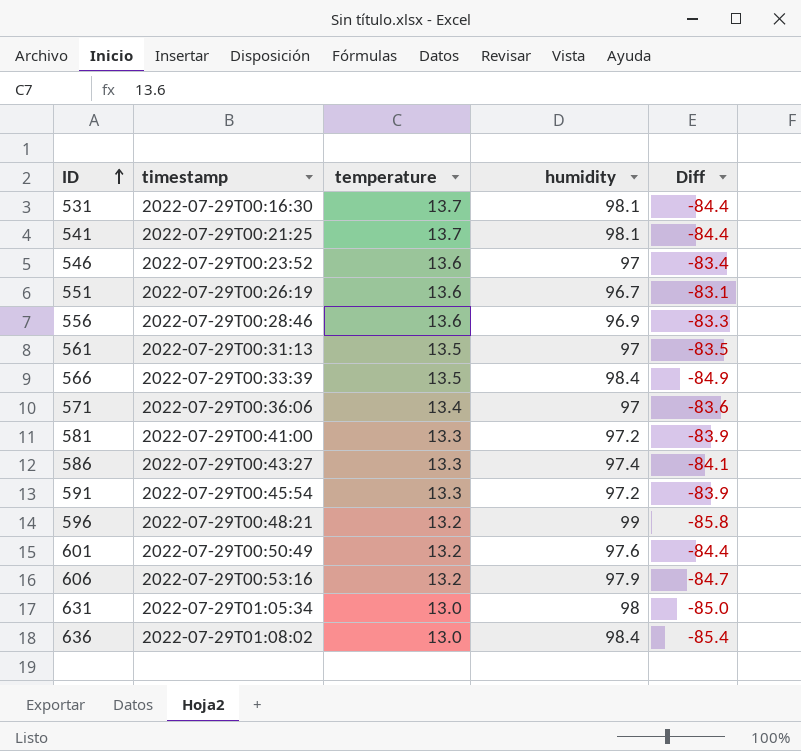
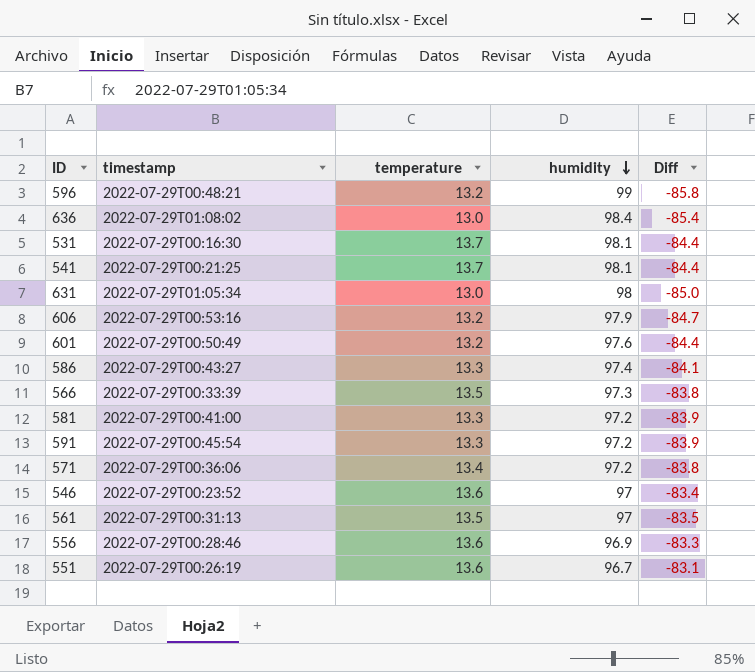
row order: ID ascending -> humidity descending
566 | humidity: 98.4 -> 97.3
566 | Diff: -84.9 -> -83.8
571 | humidity: 97 -> 97.2
571 | Diff: -83.6 -> -83.8

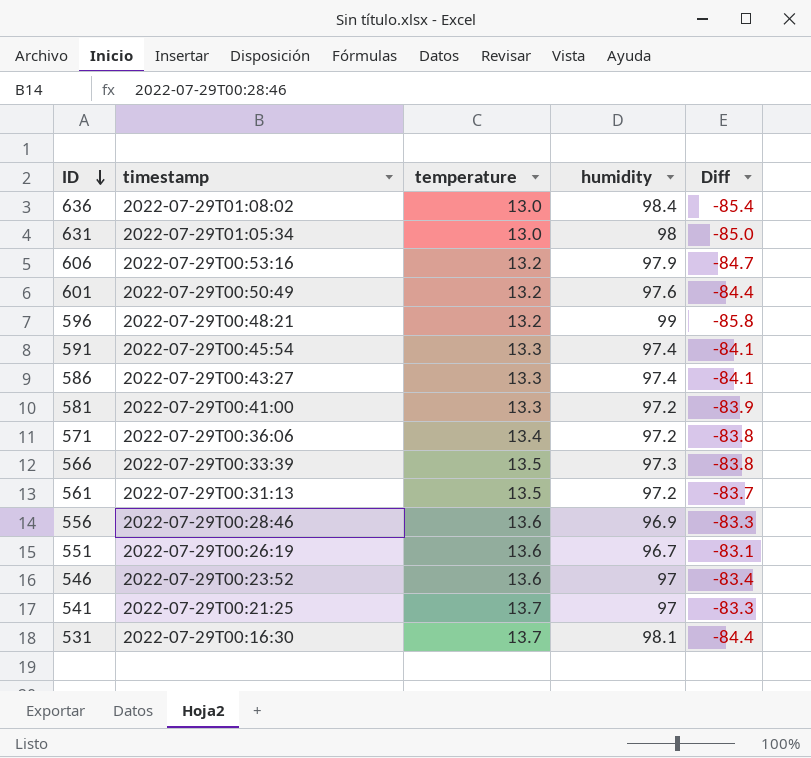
row order: humidity descending -> ID descending
591 | humidity: 97.2 -> 97.4
591 | Diff: -83.9 -> -84.1
561 | humidity: 97 -> 97.2
561 | Diff: -83.5 -> -83.7
541 | humidity: 98.1 -> 97
541 | Diff: -84.4 -> -83.3

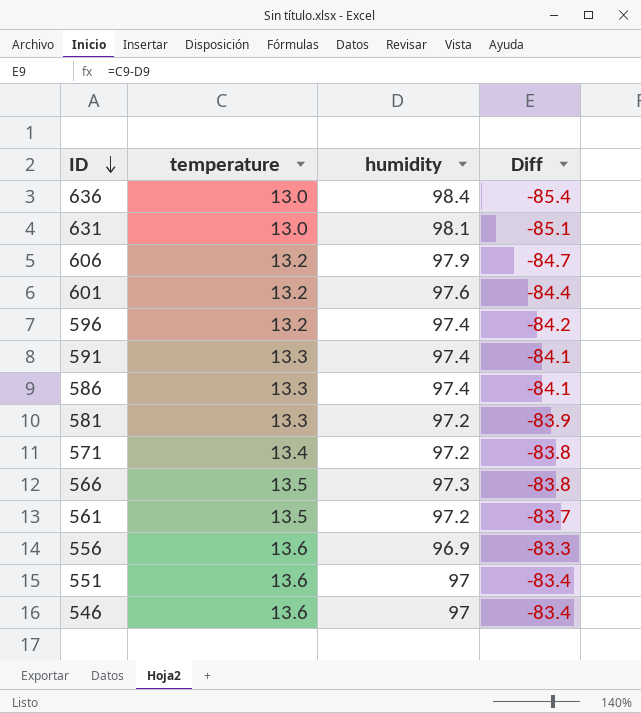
column timestamp | position: 2 -> none
row 541: 2022-07-29T00:21:25 | 13.7 | 97 | -83.3 -> none
row 531: 2022-07-29T00:16:30 | 13.7 | 98.1 | -84.4 -> none
631 | humidity: 98 -> 98.1
631 | Diff: -85.0 -> -85.1
596 | humidity: 99 -> 97.4
596 | Diff: -85.8 -> -84.2
551 | humidity: 96.7 -> 97
551 | Diff: -83.1 -> -83.4

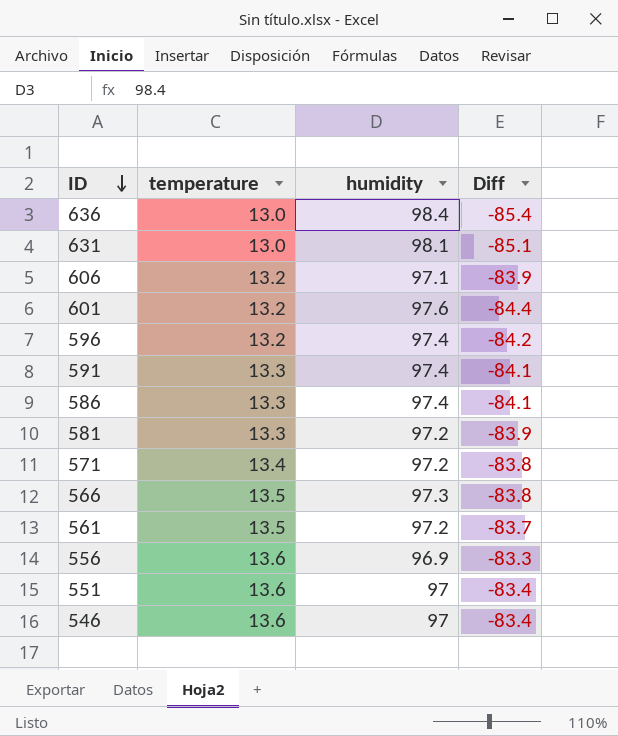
606 | humidity: 97.9 -> 97.1
606 | Diff: -84.7 -> -83.9

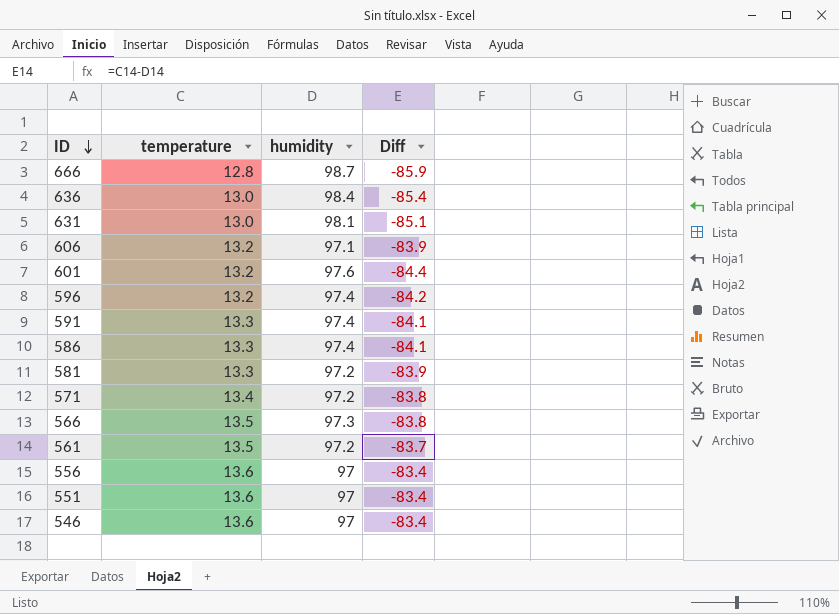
row 666: none -> 12.8 | 98.7 | -85.9
556 | humidity: 96.9 -> 97
556 | Diff: -83.3 -> -83.4

